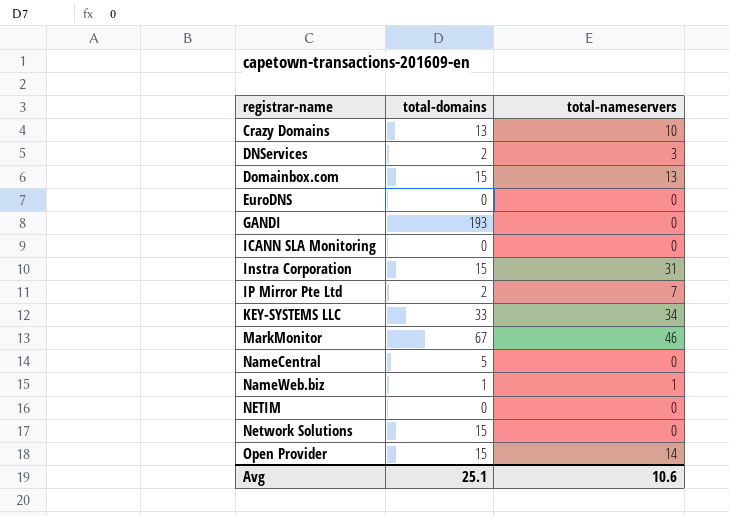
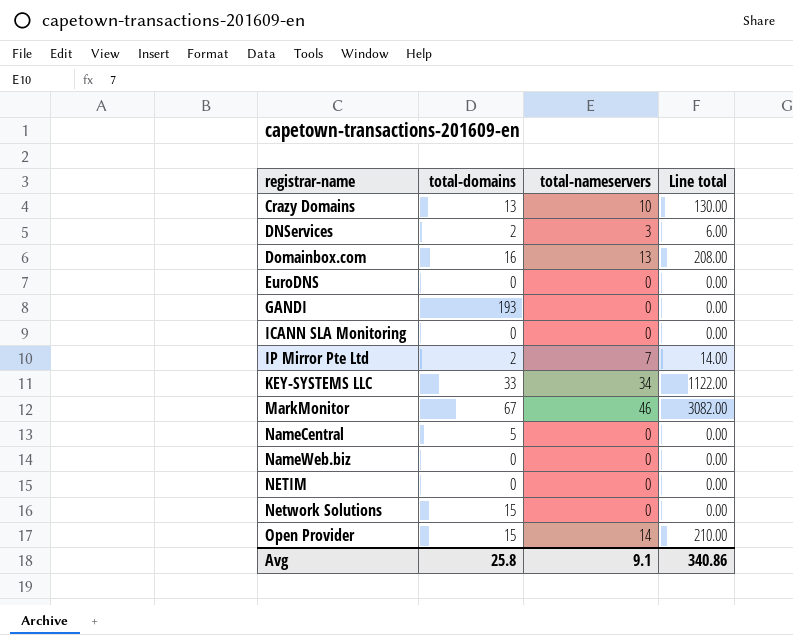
column Line total | formula: none -> [total-domains] * [total-nameservers]
row Instra Corporation: 15 | 31 -> none
Domainbox.com | total-domains: 15 -> 16
NameWeb.biz | total-domains: 1 -> 0
NameWeb.biz | total-nameservers: 1 -> 0
Avg | total-domains: 25.1 -> 25.8
Avg | total-nameservers: 10.6 -> 9.1

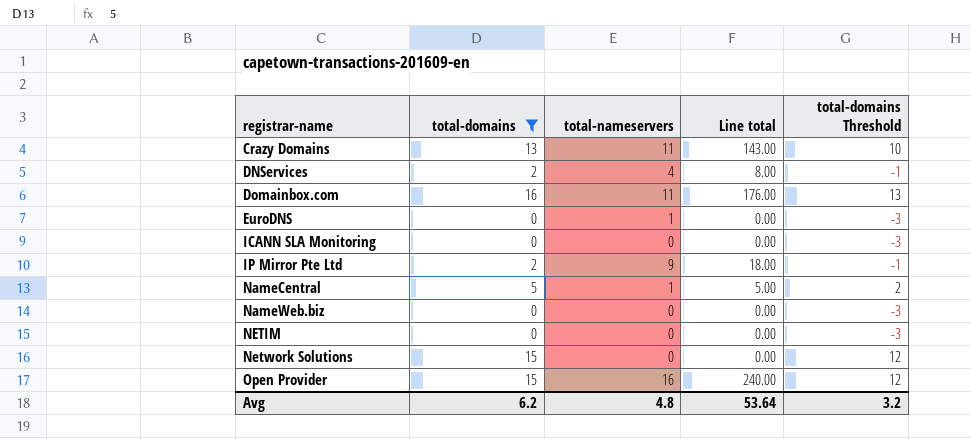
filter: none -> total-domains <= 16
column total-domains Threshold | formula: none -> [total-domains] - 3
Crazy Domains | total-nameservers: 10 -> 11
Crazy Domains | Line total: 130.00 -> 143.00
DNServices | total-nameservers: 3 -> 4
DNServices | Line total: 6.00 -> 8.00
Domainbox.com | total-nameservers: 13 -> 11
Domainbox.com | Line total: 208.00 -> 176.00
EuroDNS | total-nameservers: 0 -> 1
IP Mirror Pte Ltd | total-nameservers: 7 -> 9
IP Mirror Pte Ltd | Line total: 14.00 -> 18.00
NameCentral | total-nameservers: 0 -> 1
NameCentral | Line total: 0.00 -> 5.00
Open Provider | total-nameservers: 14 -> 16
Open Provider | Line total: 210.00 -> 240.00
Avg | total-domains: 25.8 -> 6.2
Avg | total-nameservers: 9.1 -> 4.8
Avg | Line total: 340.86 -> 53.64

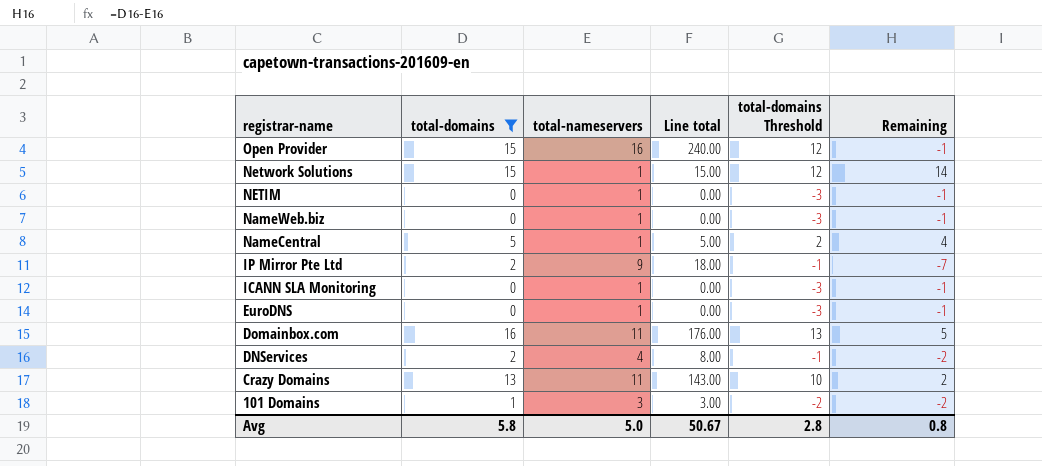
row order: registrar-name ascending -> registrar-name descending
column Remaining | formula: none -> [total-domains] - [total-nameservers]
Network Solutions | total-nameservers: 0 -> 1
Network Solutions | Line total: 0.00 -> 15.00
NETIM | total-nameservers: 0 -> 1
NameWeb.biz | total-nameservers: 0 -> 1
ICANN SLA Monitoring | total-nameservers: 0 -> 1
row 101 Domains: none -> 1 | 3 | 3.00 | -2 | -2
Avg | total-domains: 6.2 -> 5.8
Avg | total-nameservers: 4.8 -> 5.0
Avg | Line total: 53.64 -> 50.67
Avg | total-domains Threshold: 3.2 -> 2.8

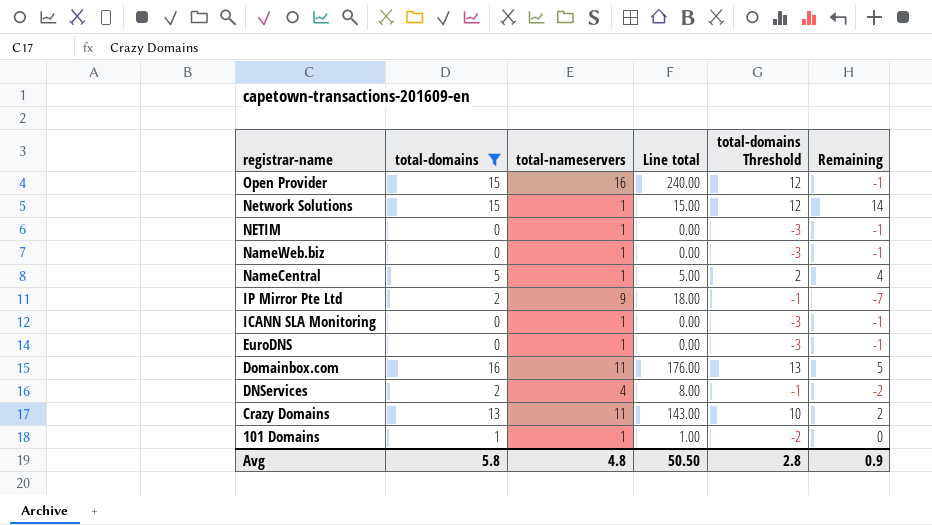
101 Domains | total-nameservers: 3 -> 1
101 Domains | Line total: 3.00 -> 1.00
101 Domains | Remaining: -2 -> 0
Avg | total-nameservers: 5.0 -> 4.8
Avg | Line total: 50.67 -> 50.50
Avg | Remaining: 0.8 -> 0.9

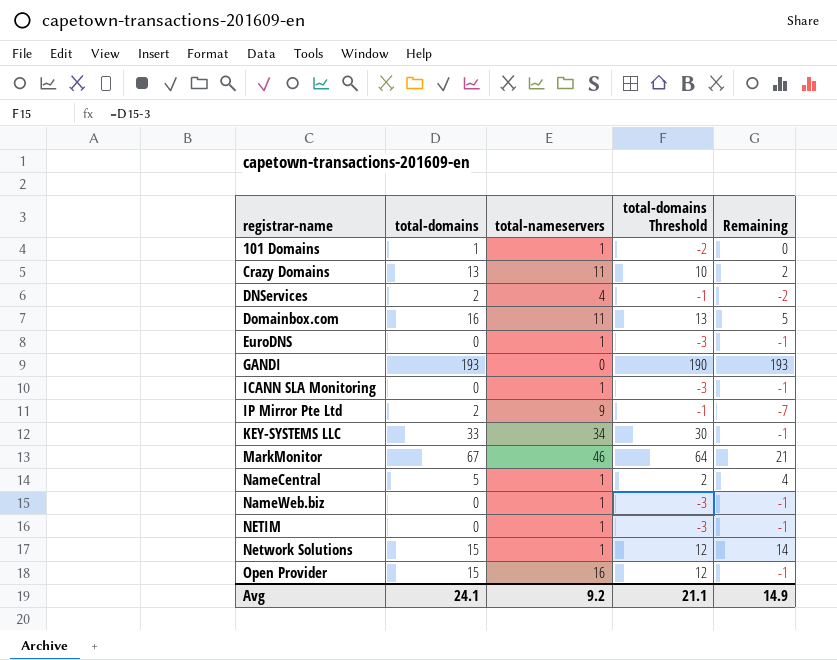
filter: total-domains <= 16 -> none
row order: registrar-name descending -> registrar-name ascending
column Line total | formula: [total-domains] * [total-nameservers] -> none
Avg | total-domains: 5.8 -> 24.1
Avg | total-nameservers: 4.8 -> 9.2
Avg | total-domains Threshold: 2.8 -> 21.1
Avg | Remaining: 0.9 -> 14.9

